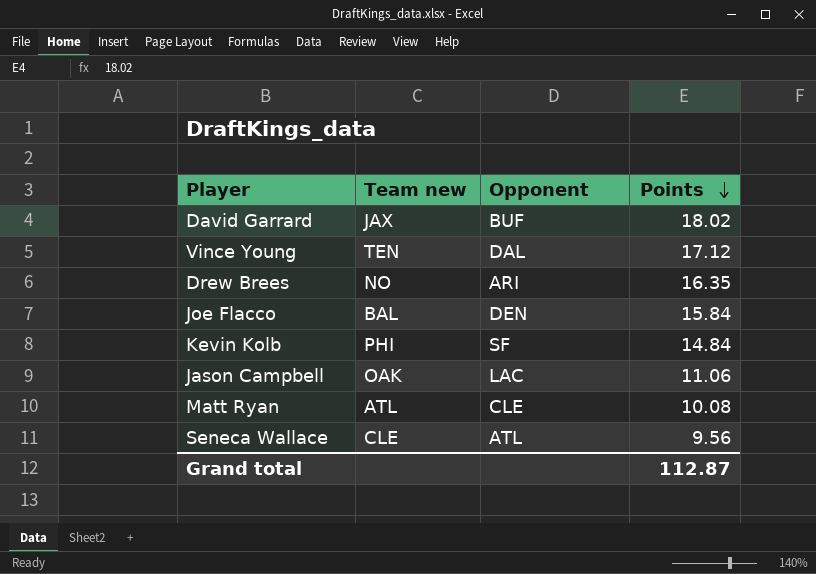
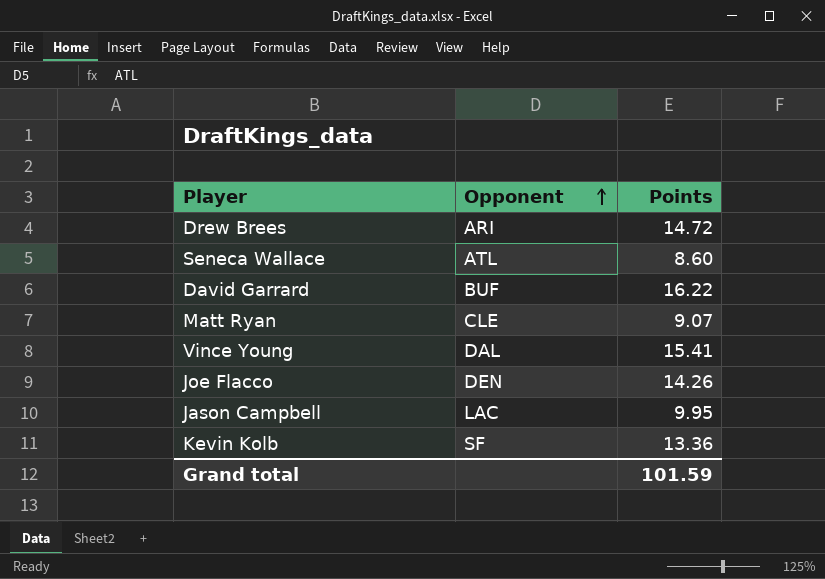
row order: Points descending -> Opponent ascending
column Team new | position: 2 -> none
Drew Brees | Points: 16.35 -> 14.72
Seneca Wallace | Points: 9.56 -> 8.60
David Garrard | Points: 18.02 -> 16.22
Matt Ryan | Points: 10.08 -> 9.07
Vince Young | Points: 17.12 -> 15.41
Joe Flacco | Points: 15.84 -> 14.26
Jason Campbell | Points: 11.06 -> 9.95
Kevin Kolb | Points: 14.84 -> 13.36
Grand total | Points: 112.87 -> 101.59

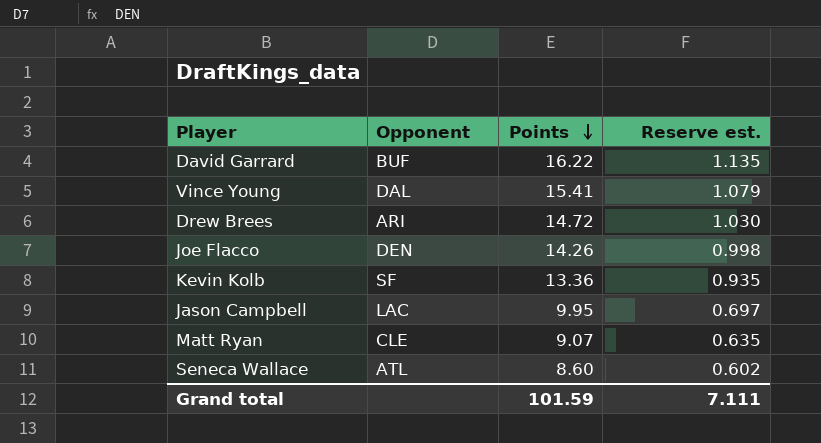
row order: Opponent ascending -> Points descending
column Reserve est. | formula: none -> [Points] * 0.07

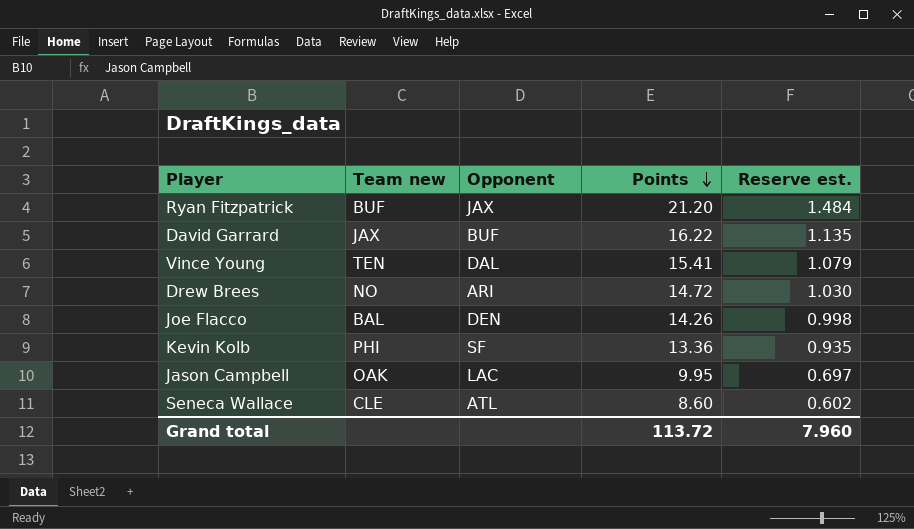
column Team new | position: none -> 2
row Matt Ryan: CLE | 9.07 | 0.635 -> none
row Ryan Fitzpatrick: none -> BUF | JAX | 21.20 | 1.484
Grand total | Points: 101.59 -> 113.72
Grand total | Reserve est.: 7.111 -> 7.960

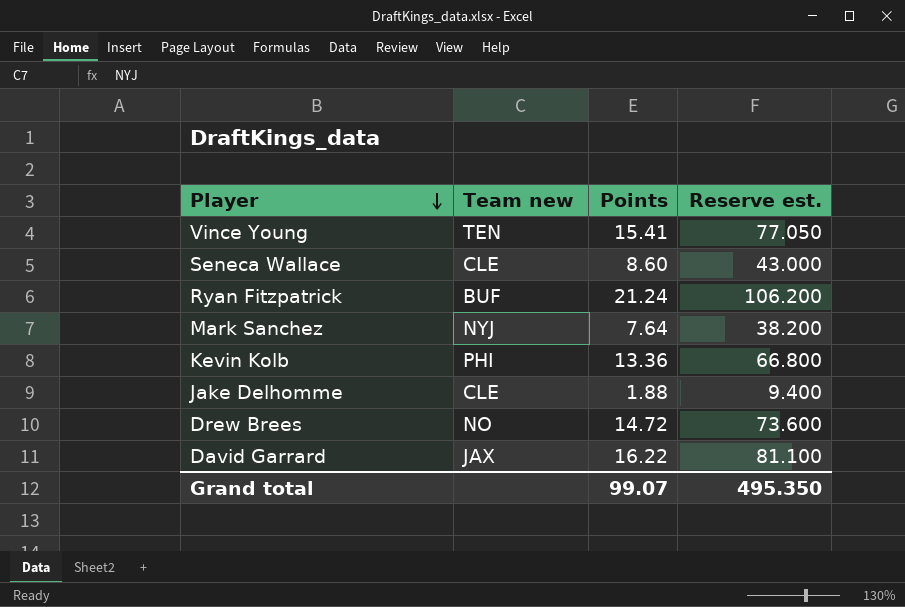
row order: Points descending -> Player descending
column Opponent | position: 3 -> none
column Reserve est. | formula: [Points] * 0.07 -> [Points] * 5
row Joe Flacco: BAL | DEN | 14.26 | 0.998 -> none
row Jason Campbell: OAK | LAC | 9.95 | 0.697 -> none
Ryan Fitzpatrick | Points: 21.20 -> 21.24
row Mark Sanchez: none -> NYJ | 7.64 | 38.200
row Jake Delhomme: none -> CLE | 1.88 | 9.400
Grand total | Points: 113.72 -> 99.07
Grand total | Reserve est.: 7.960 -> 495.350

